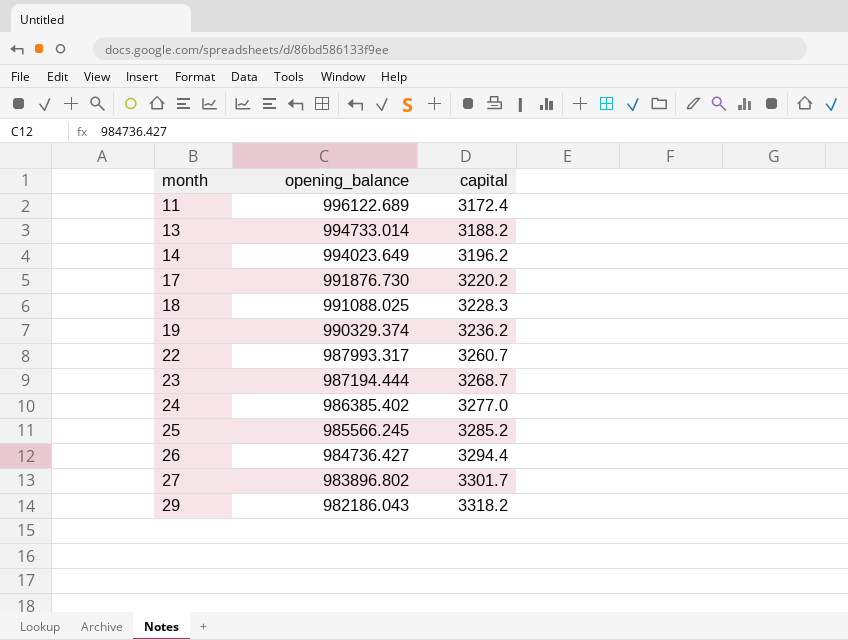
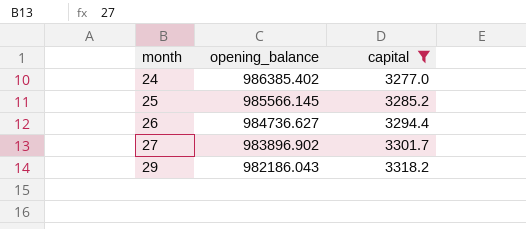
filter: none -> capital >= 3277.0
25 | opening_balance: 985566.245 -> 985566.145
26 | opening_balance: 984736.427 -> 984736.627
27 | opening_balance: 983896.802 -> 983896.902

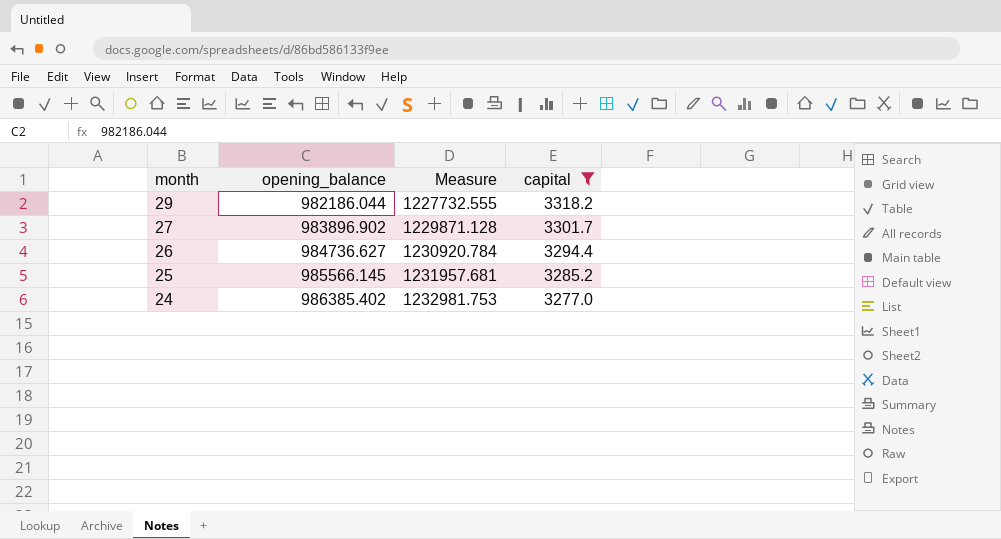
row order: month ascending -> month descending
column Measure | formula: none -> [opening_balance] * 1.25
29 | opening_balance: 982186.043 -> 982186.044

